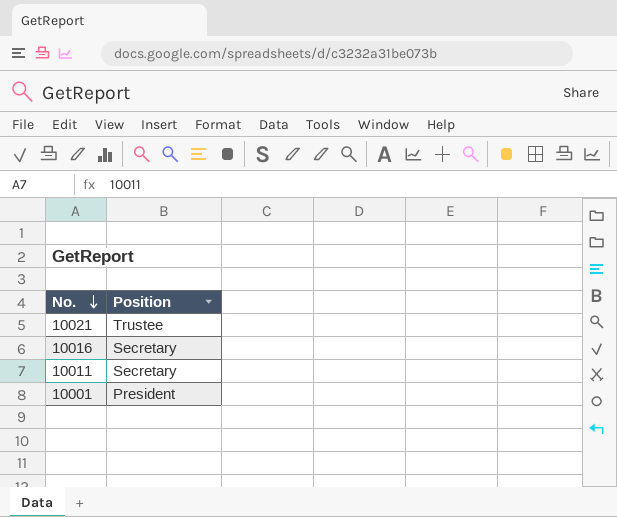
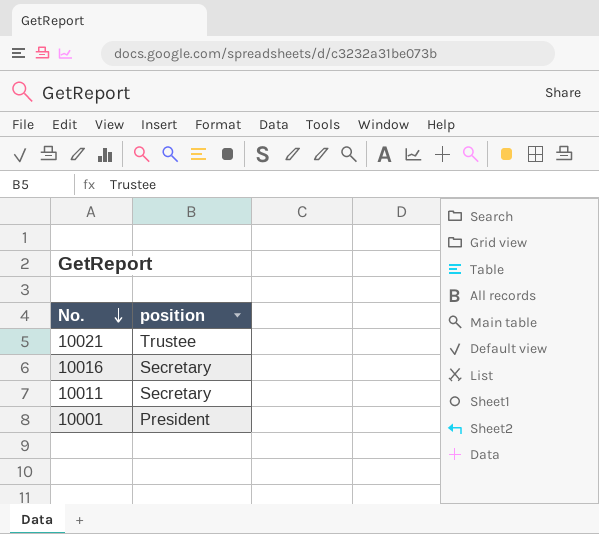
column name: Position -> position

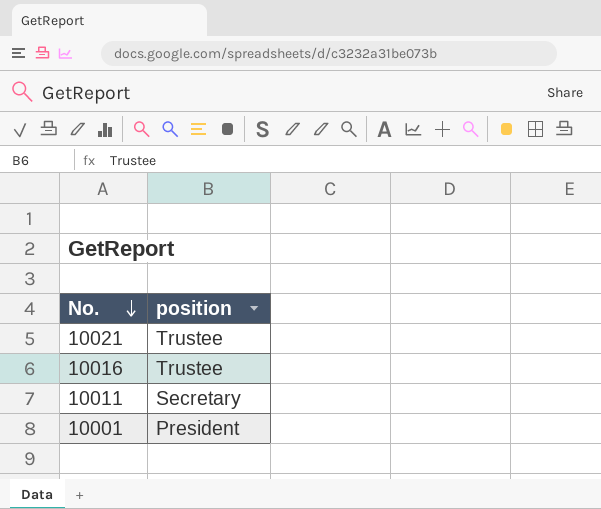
10016 | position: Secretary -> Trustee

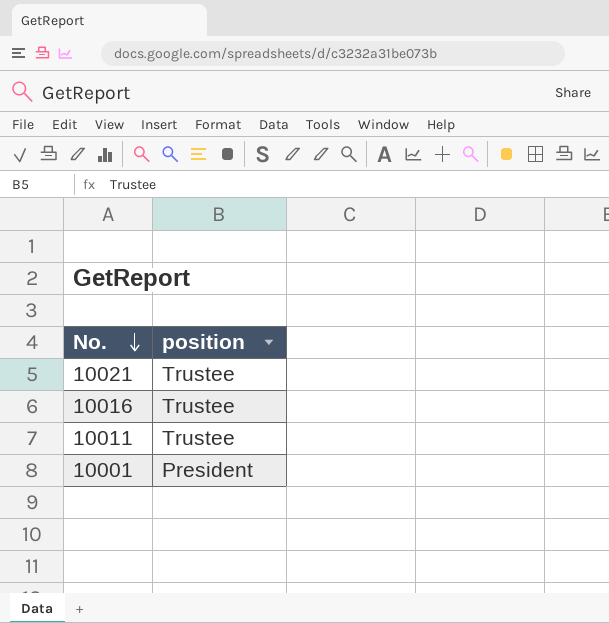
10011 | position: Secretary -> Trustee

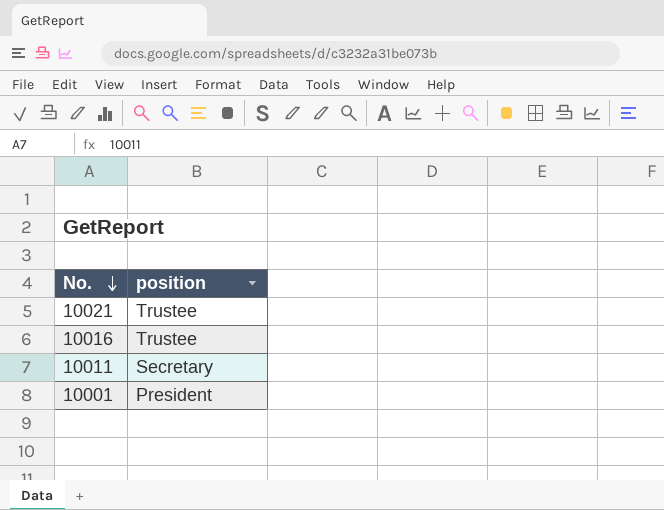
10011 | position: Trustee -> Secretary

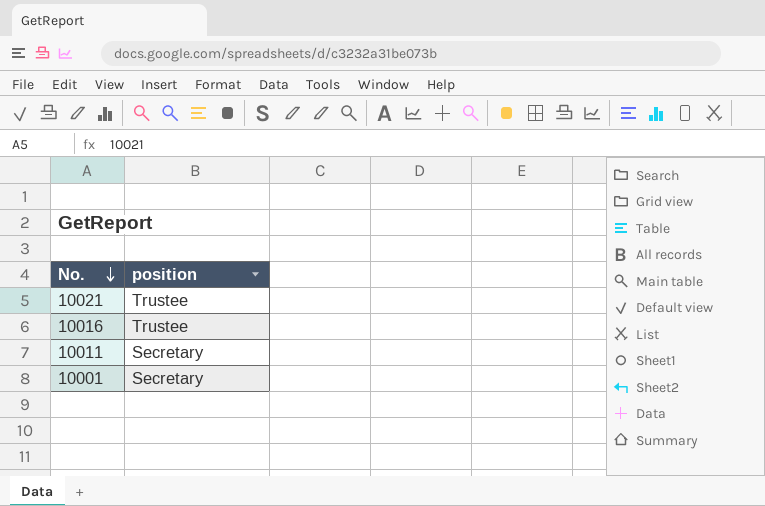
10001 | position: President -> Secretary

